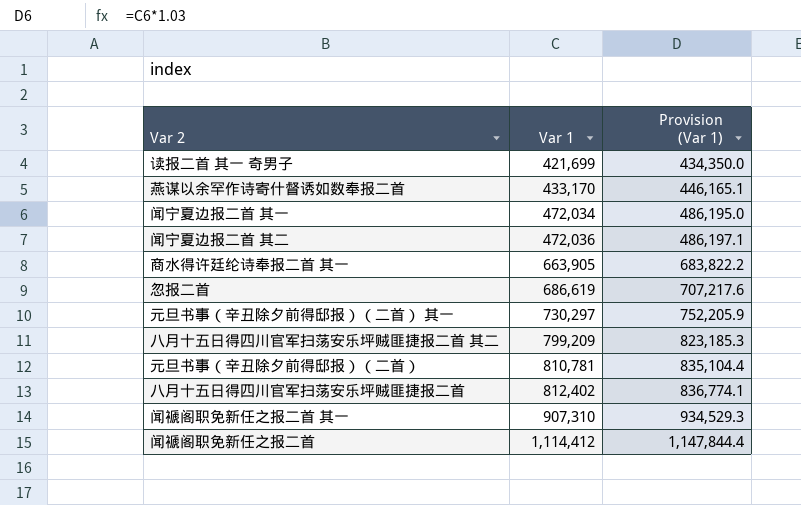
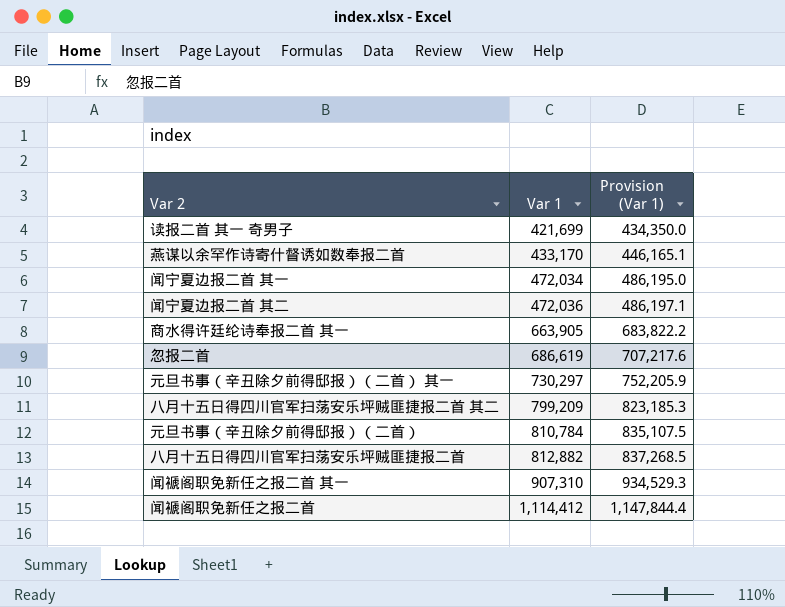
元旦书事（辛丑除夕前得邸报）（二首） | Var 1: 810,781 -> 810,784
元旦书事（辛丑除夕前得邸报）（二首） | Provision (Var 1): 835,104.4 -> 835,107.5
八月十五日得四川官军扫荡安乐坪贼匪捷报二首 | Var 1: 812,402 -> 812,882
八月十五日得四川官军扫荡安乐坪贼匪捷报二首 | Provision (Var 1): 836,774.1 -> 837,268.5

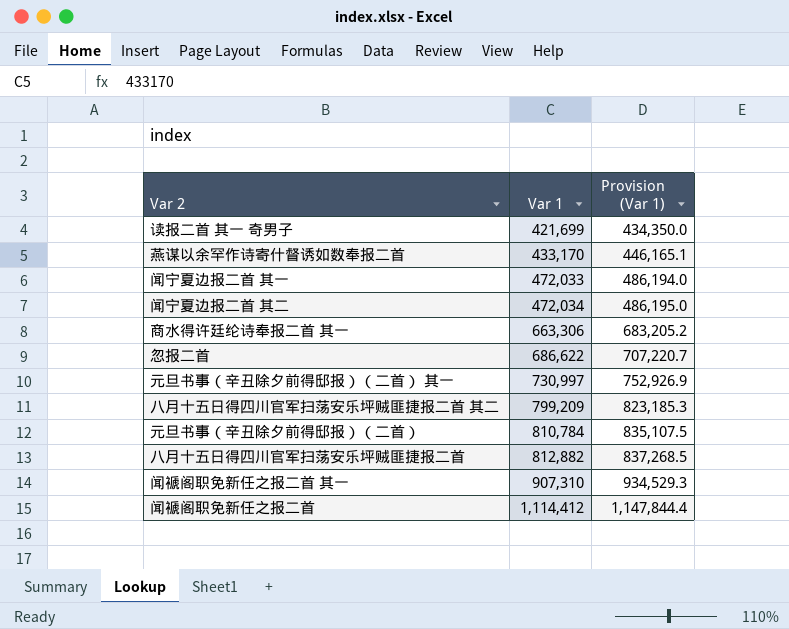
闻宁夏边报二首 其一 | Var 1: 472,034 -> 472,033
闻宁夏边报二首 其一 | Provision (Var 1): 486,195.0 -> 486,194.0
闻宁夏边报二首 其二 | Var 1: 472,036 -> 472,034
闻宁夏边报二首 其二 | Provision (Var 1): 486,197.1 -> 486,195.0
商水得许廷纶诗奉报二首 其一 | Var 1: 663,905 -> 663,306
商水得许廷纶诗奉报二首 其一 | Provision (Var 1): 683,822.2 -> 683,205.2
忽报二首 | Var 1: 686,619 -> 686,622
忽报二首 | Provision (Var 1): 707,217.6 -> 707,220.7
元旦书事（辛丑除夕前得邸报）（二首） 其一 | Var 1: 730,297 -> 730,997
元旦书事（辛丑除夕前得邸报）（二首） 其一 | Provision (Var 1): 752,205.9 -> 752,926.9

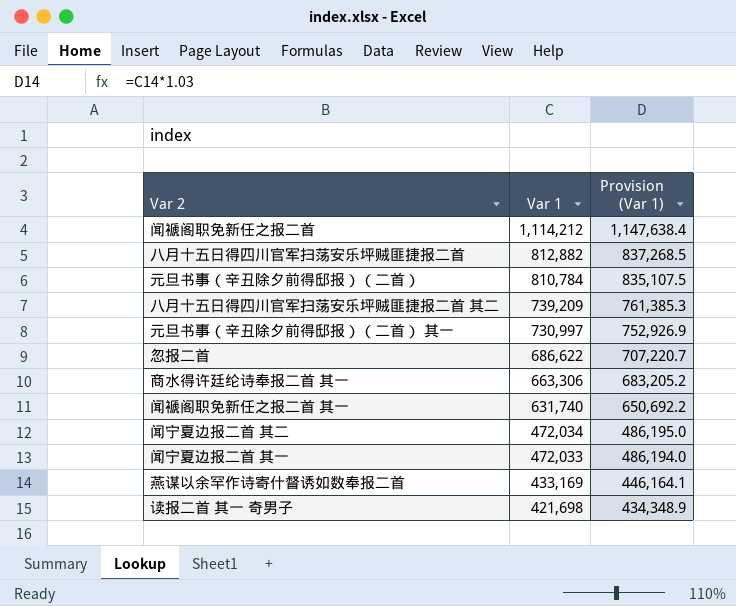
row order: Var 1 ascending -> Var 1 descending
闻褫阁职免新任之报二首 | Var 1: 1,114,412 -> 1,114,212
闻褫阁职免新任之报二首 | Provision (Var 1): 1,147,844.4 -> 1,147,638.4
八月十五日得四川官军扫荡安乐坪贼匪捷报二首 其二 | Var 1: 799,209 -> 739,209
八月十五日得四川官军扫荡安乐坪贼匪捷报二首 其二 | Provision (Var 1): 823,185.3 -> 761,385.3
闻褫阁职免新任之报二首 其一 | Var 1: 907,310 -> 631,740
闻褫阁职免新任之报二首 其一 | Provision (Var 1): 934,529.3 -> 650,692.2
燕谋以余罕作诗寄什督诱如数奉报二首 | Var 1: 433,170 -> 433,169
燕谋以余罕作诗寄什督诱如数奉报二首 | Provision (Var 1): 446,165.1 -> 446,164.1
读报二首 其一 奇男子 | Var 1: 421,699 -> 421,698
读报二首 其一 奇男子 | Provision (Var 1): 434,350.0 -> 434,348.9

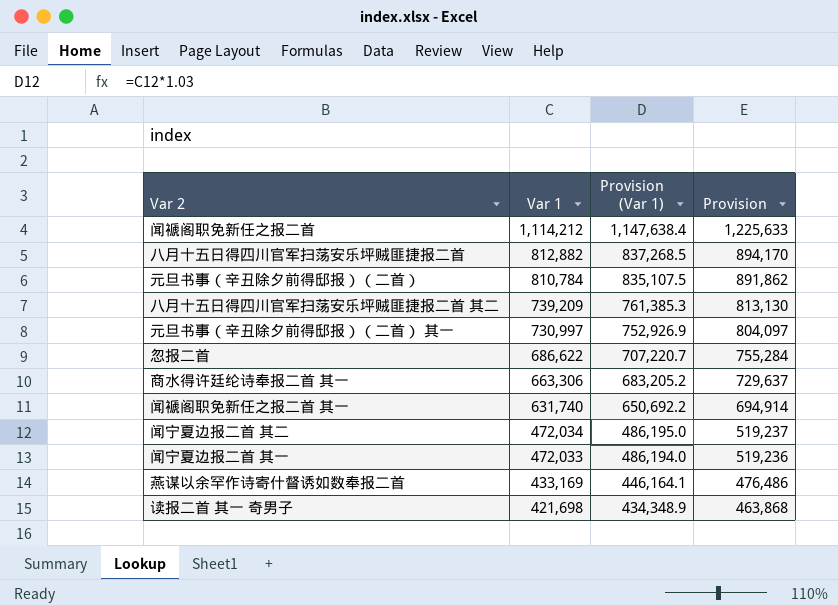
column Provision | formula: none -> [Var 1] * 1.1

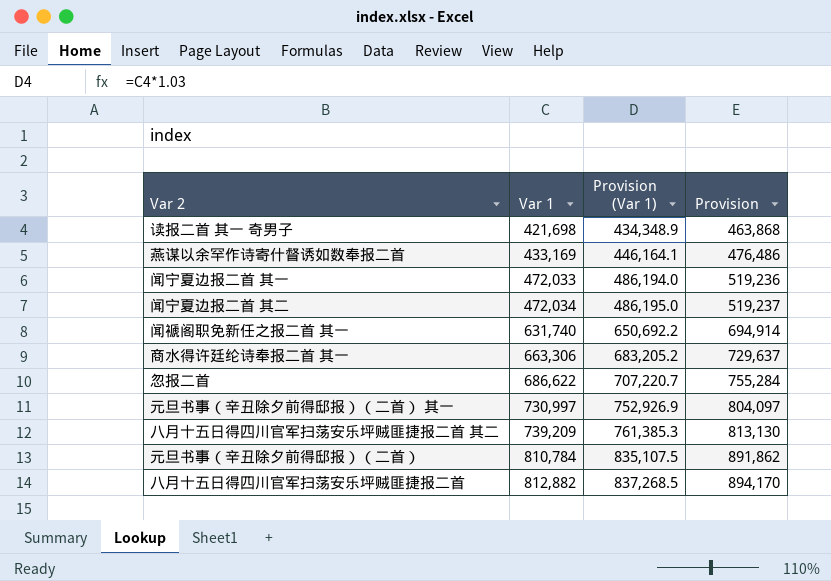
row order: Var 1 descending -> Var 1 ascending
row 闻褫阁职免新任之报二首: 1,114,212 | 1,147,638.4 | 1,225,633 -> none

